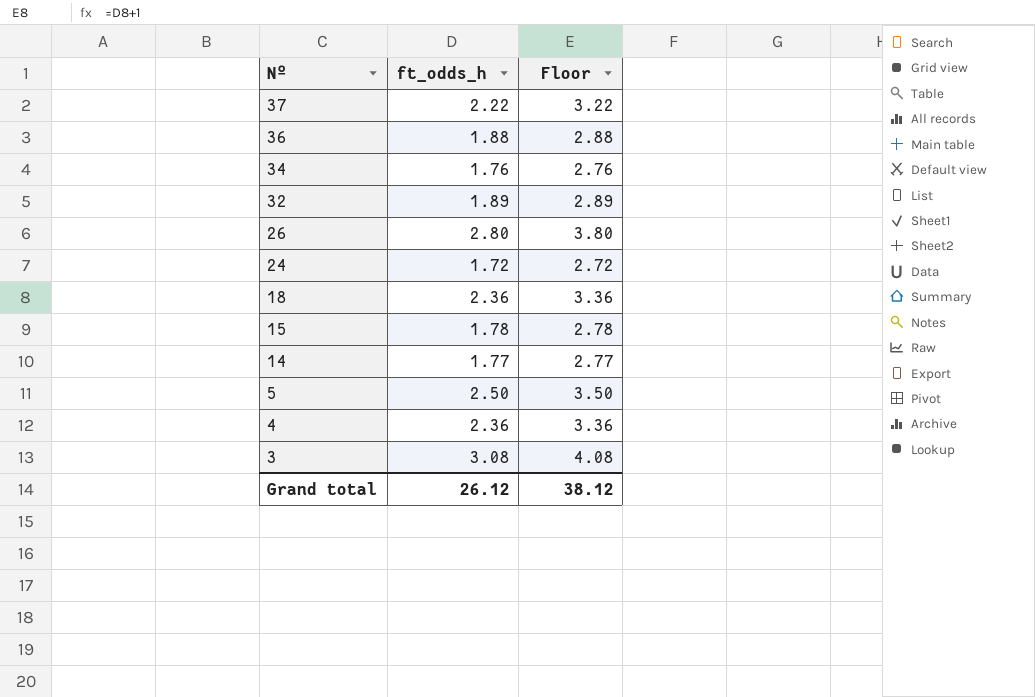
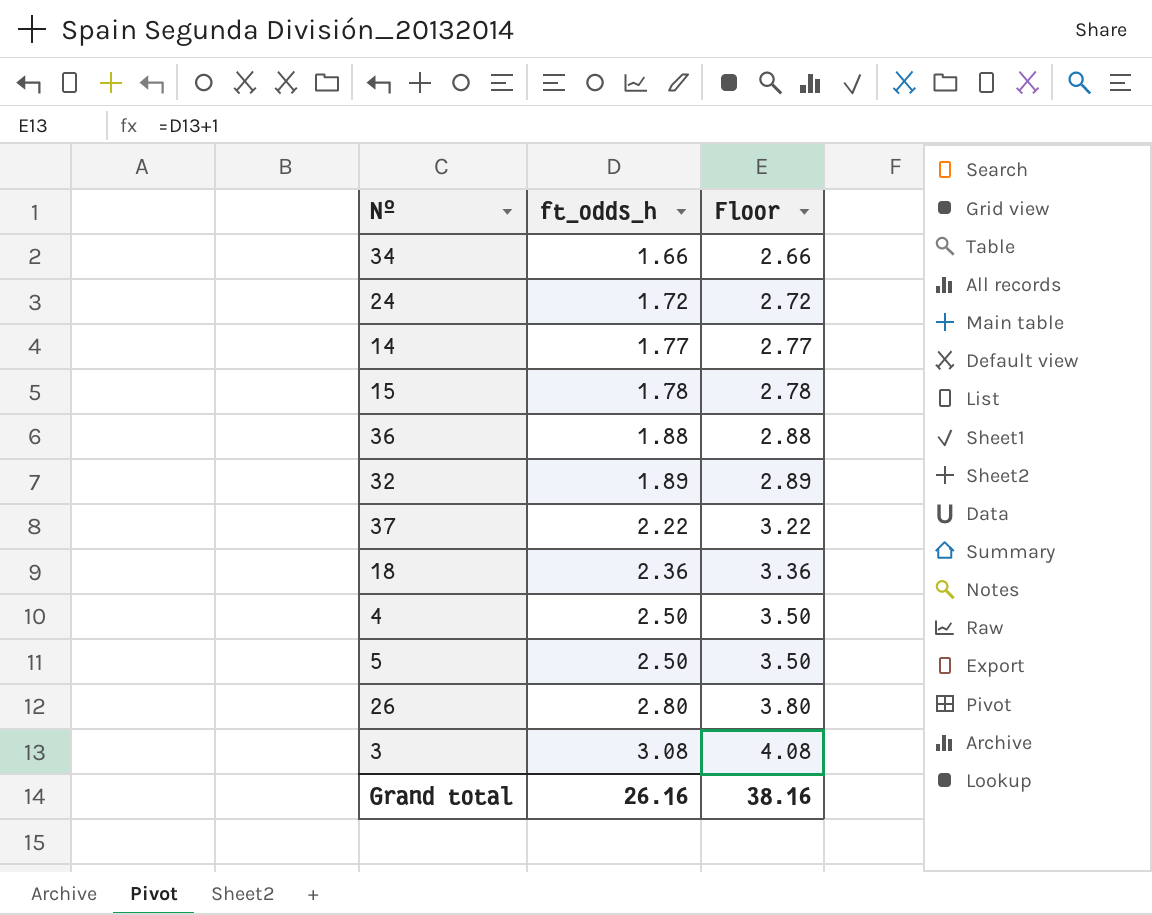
row order: Nº descending -> ft_odds_h ascending
34 | ft_odds_h: 1.76 -> 1.66
34 | Floor: 2.76 -> 2.66
4 | ft_odds_h: 2.36 -> 2.50
4 | Floor: 3.36 -> 3.50
Grand total | ft_odds_h: 26.12 -> 26.16
Grand total | Floor: 38.12 -> 38.16

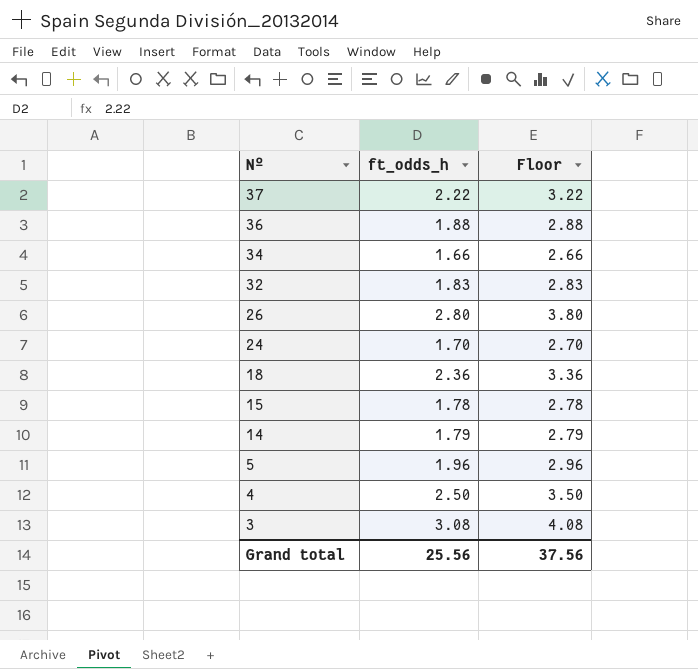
row order: ft_odds_h ascending -> Nº descending
32 | ft_odds_h: 1.89 -> 1.83
32 | Floor: 2.89 -> 2.83
24 | ft_odds_h: 1.72 -> 1.70
24 | Floor: 2.72 -> 2.70
14 | ft_odds_h: 1.77 -> 1.79
14 | Floor: 2.77 -> 2.79
5 | ft_odds_h: 2.50 -> 1.96
5 | Floor: 3.50 -> 2.96
Grand total | ft_odds_h: 26.16 -> 25.56
Grand total | Floor: 38.16 -> 37.56

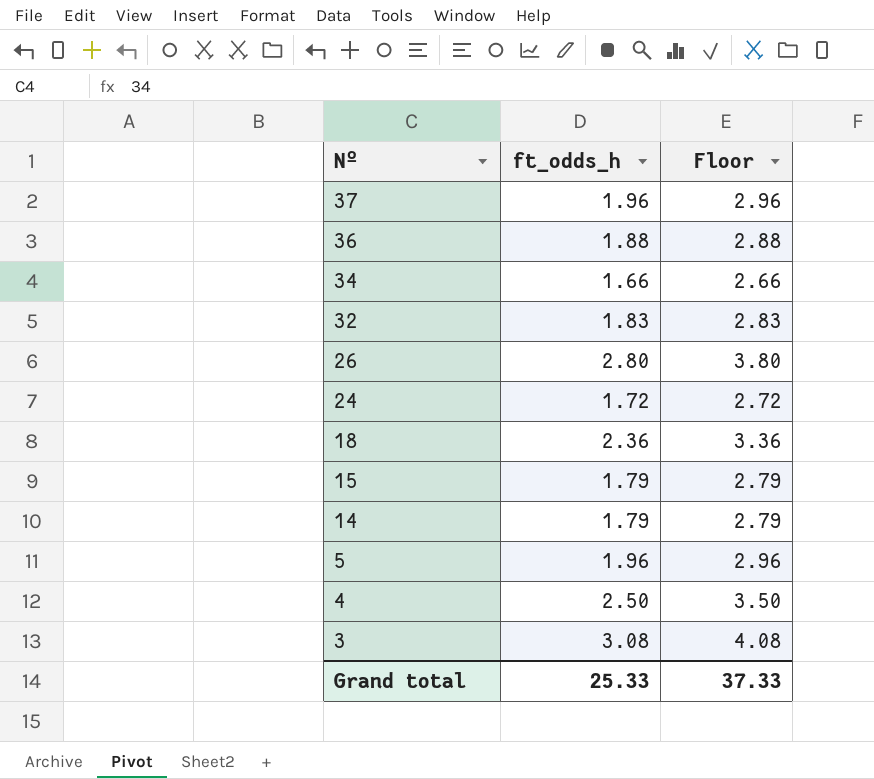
37 | ft_odds_h: 2.22 -> 1.96
37 | Floor: 3.22 -> 2.96
24 | ft_odds_h: 1.70 -> 1.72
24 | Floor: 2.70 -> 2.72
15 | ft_odds_h: 1.78 -> 1.79
15 | Floor: 2.78 -> 2.79
Grand total | ft_odds_h: 25.56 -> 25.33
Grand total | Floor: 37.56 -> 37.33

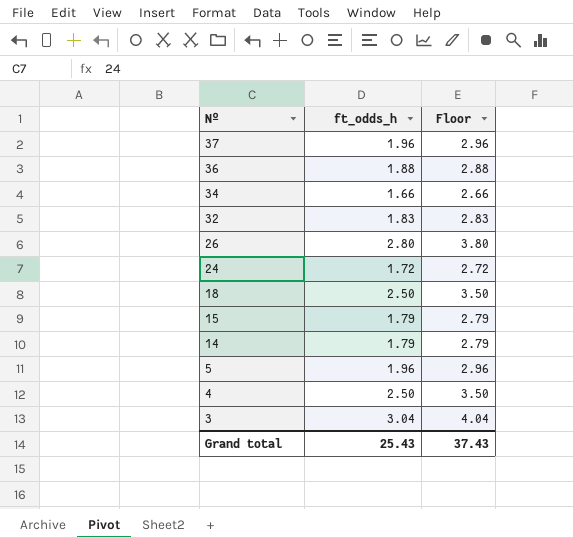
18 | ft_odds_h: 2.36 -> 2.50
18 | Floor: 3.36 -> 3.50
3 | ft_odds_h: 3.08 -> 3.04
3 | Floor: 4.08 -> 4.04
Grand total | ft_odds_h: 25.33 -> 25.43
Grand total | Floor: 37.33 -> 37.43

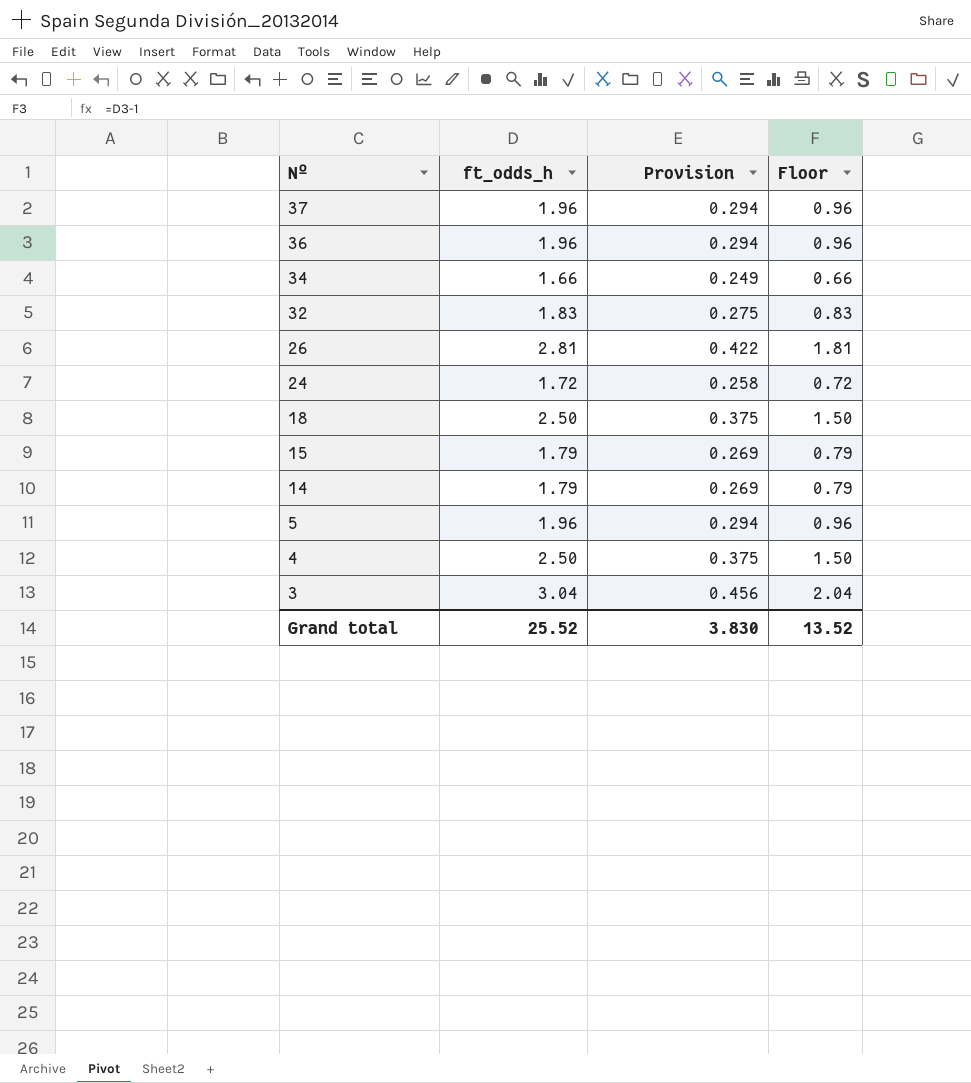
column Provision | formula: none -> [ft_odds_h] * 0.15
column Floor | formula: [ft_odds_h] + 1 -> [ft_odds_h] - 1
36 | ft_odds_h: 1.88 -> 1.96
26 | ft_odds_h: 2.80 -> 2.81
Grand total | ft_odds_h: 25.43 -> 25.52
Grand total | Floor: 37.43 -> 13.52

